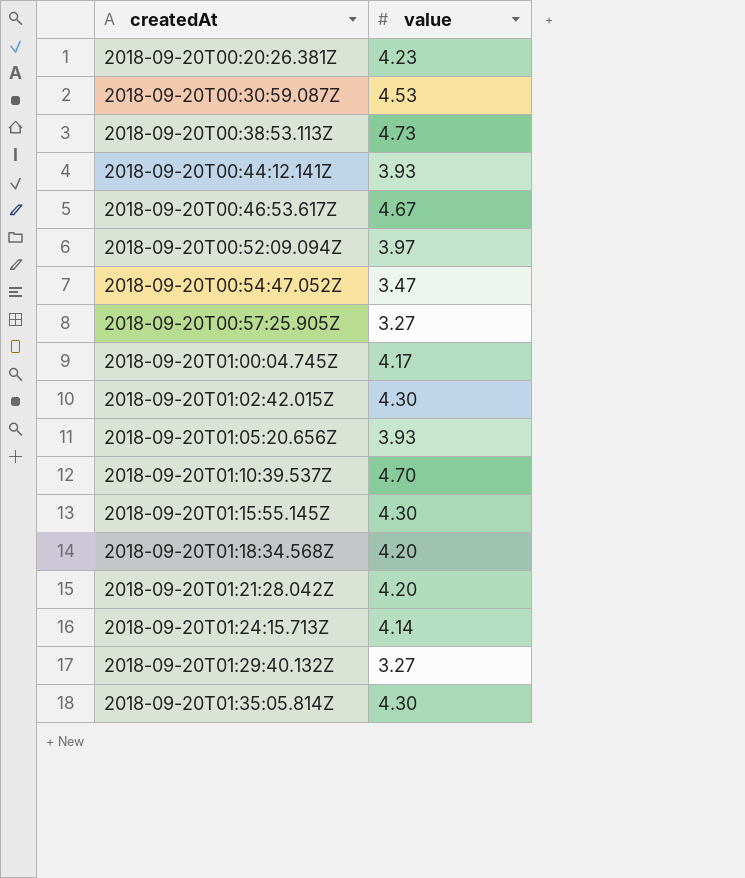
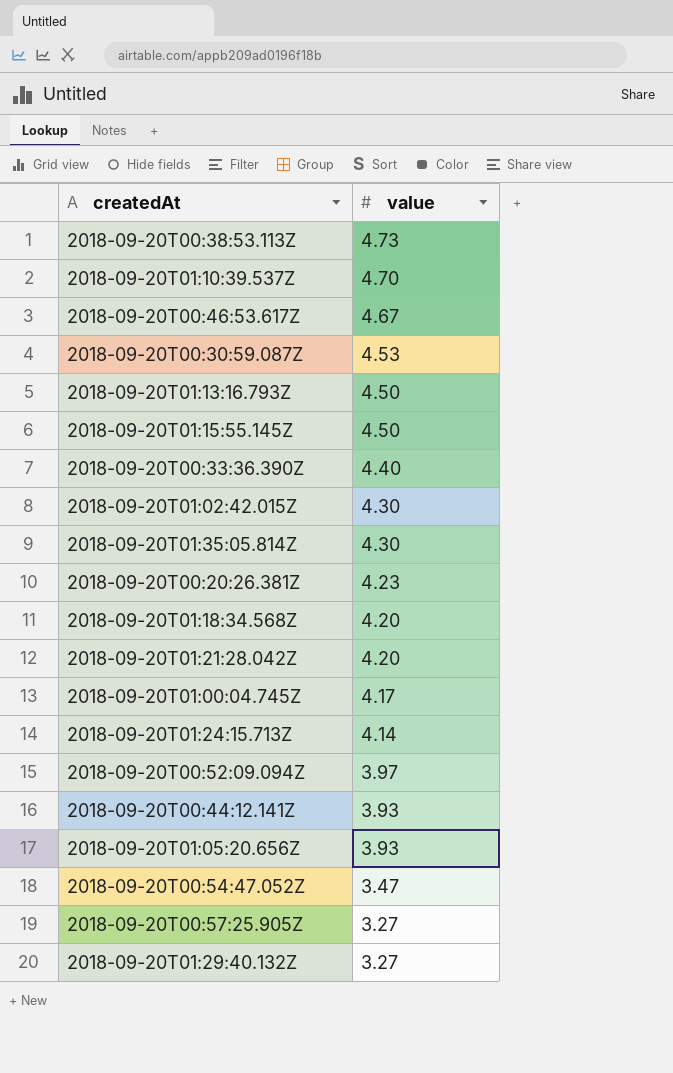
row order: createdAt ascending -> value descending
row 2018-09-20T01:13:16.793Z: none -> 4.50
2018-09-20T01:15:55.145Z | value: 4.30 -> 4.50
row 2018-09-20T00:33:36.390Z: none -> 4.40

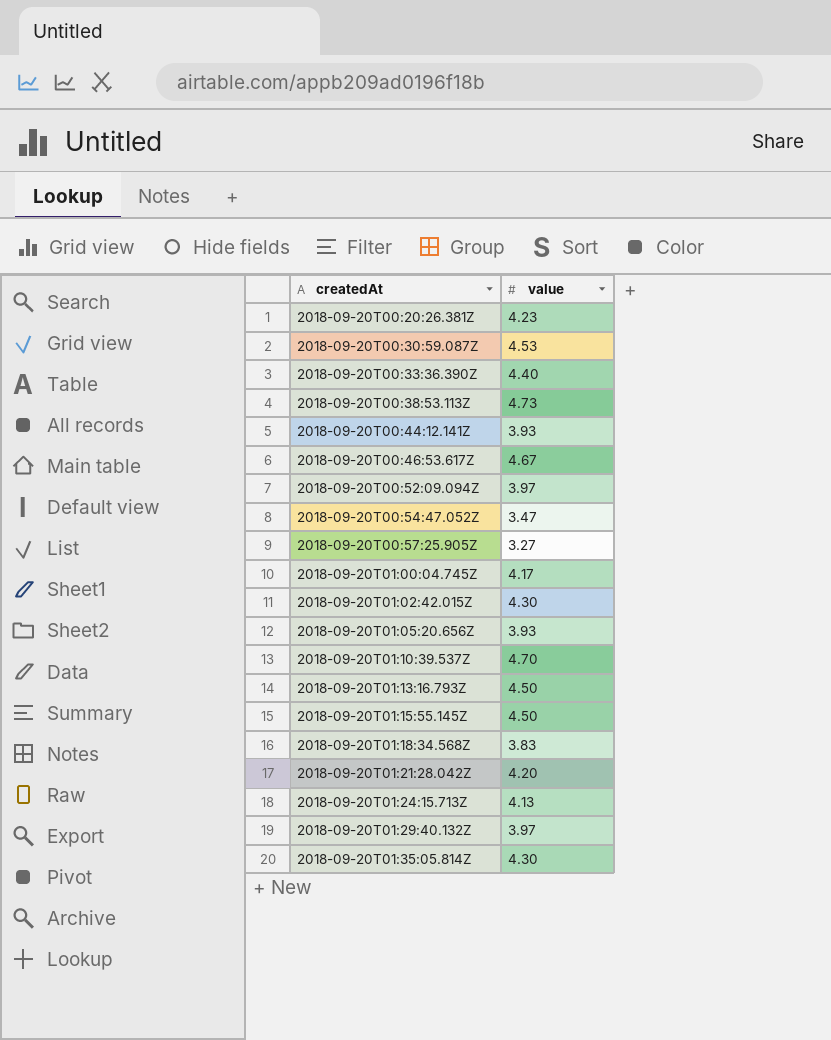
row order: value descending -> createdAt ascending
2018-09-20T01:18:34.568Z | value: 4.20 -> 3.83
2018-09-20T01:24:15.713Z | value: 4.14 -> 4.13
2018-09-20T01:29:40.132Z | value: 3.27 -> 3.97

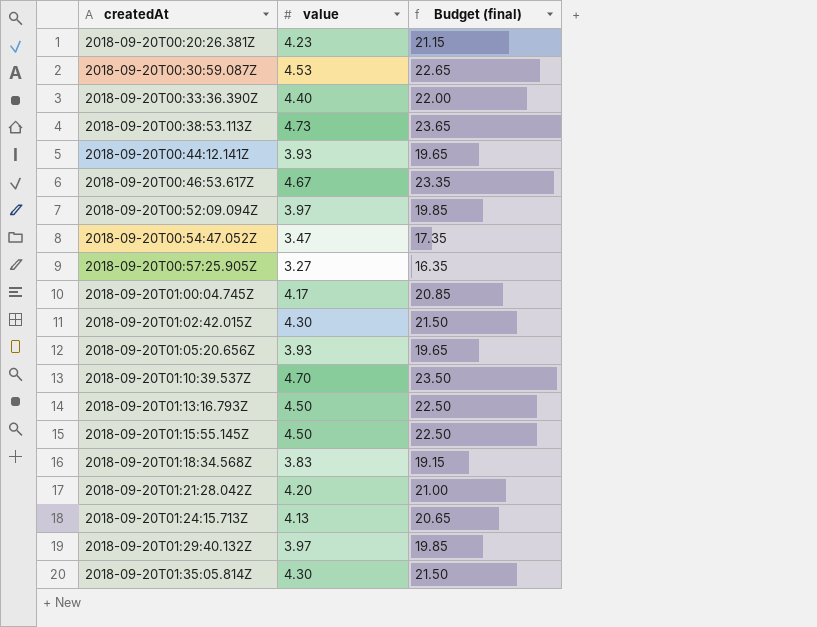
column Budget (final) | formula: none -> [value] * 5

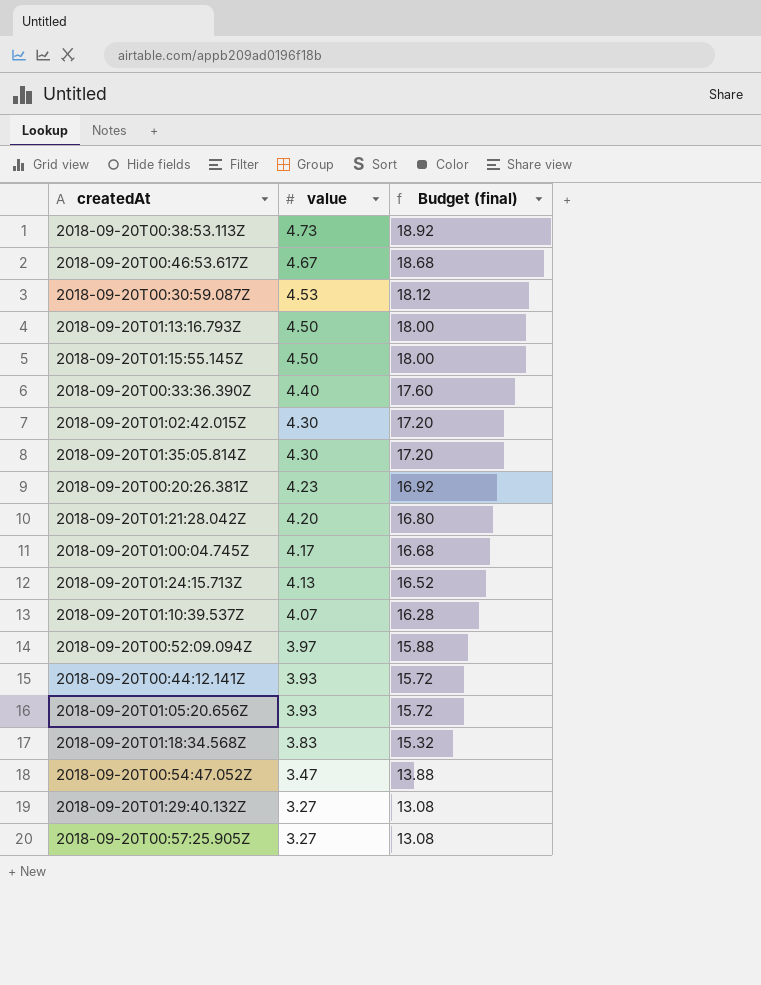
row order: createdAt ascending -> value descending
column Budget (final) | formula: [value] * 5 -> [value] * 4
2018-09-20T01:10:39.537Z | value: 4.70 -> 4.07
2018-09-20T01:29:40.132Z | value: 3.97 -> 3.27

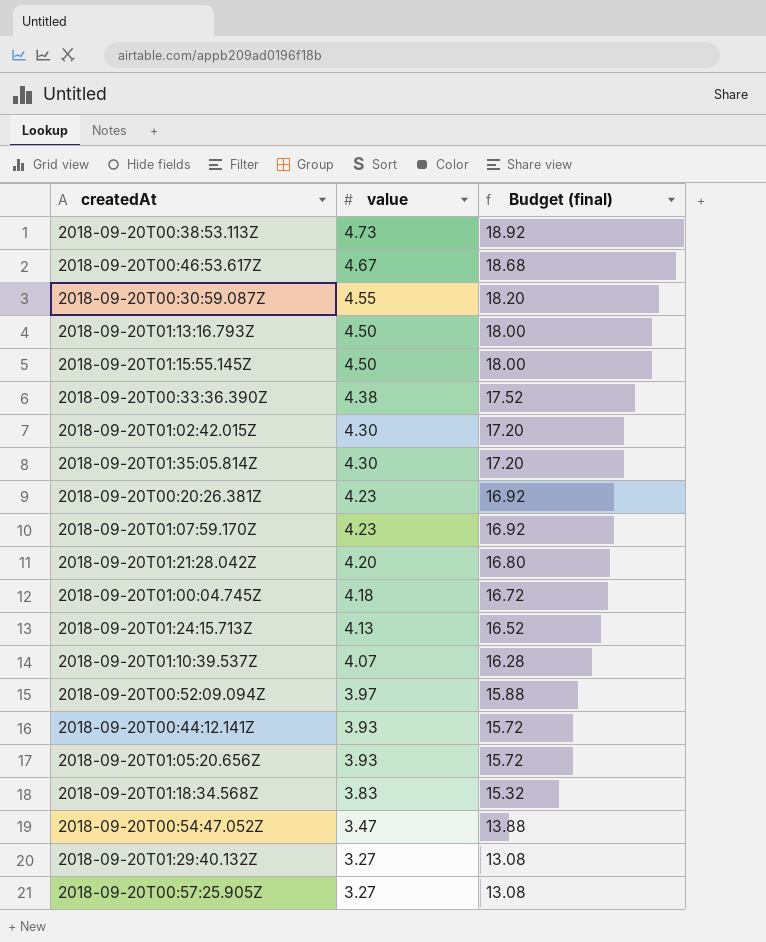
2018-09-20T00:30:59.087Z | value: 4.53 -> 4.55
2018-09-20T00:30:59.087Z | Budget (final): 18.12 -> 18.20
2018-09-20T00:33:36.390Z | value: 4.40 -> 4.38
2018-09-20T00:33:36.390Z | Budget (final): 17.60 -> 17.52
row 2018-09-20T01:07:59.170Z: none -> 4.23 | 16.92
2018-09-20T01:00:04.745Z | value: 4.17 -> 4.18
2018-09-20T01:00:04.745Z | Budget (final): 16.68 -> 16.72

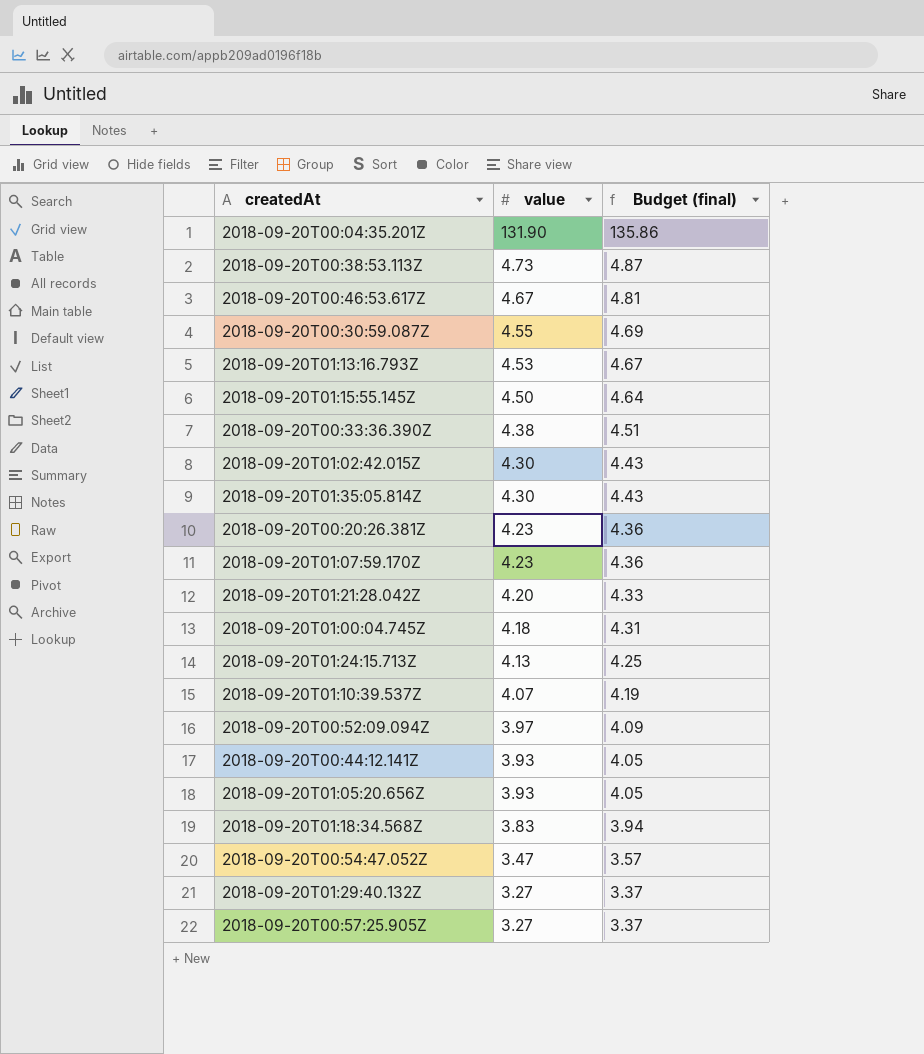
column Budget (final) | formula: [value] * 4 -> [value] * 1.03
row 2018-09-20T00:04:35.201Z: none -> 131.90 | 135.86
2018-09-20T01:13:16.793Z | value: 4.50 -> 4.53

